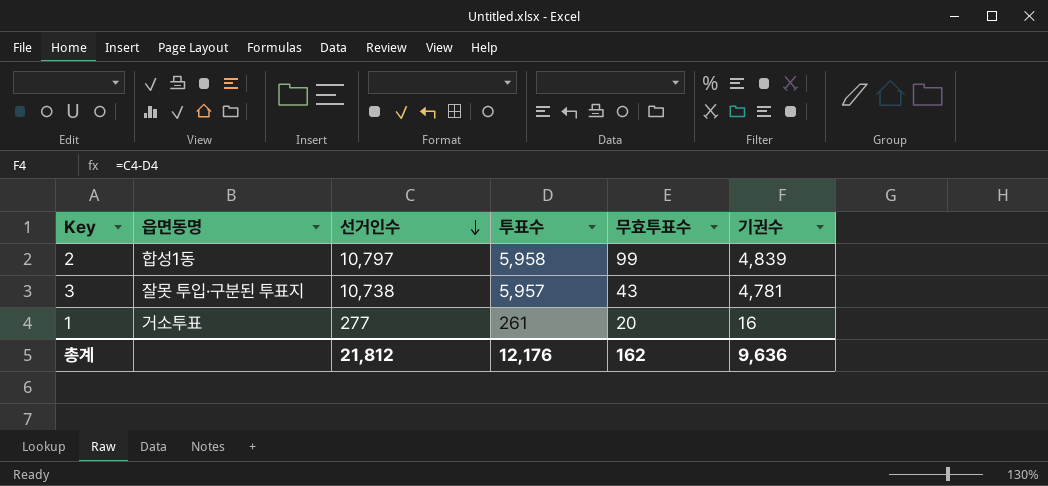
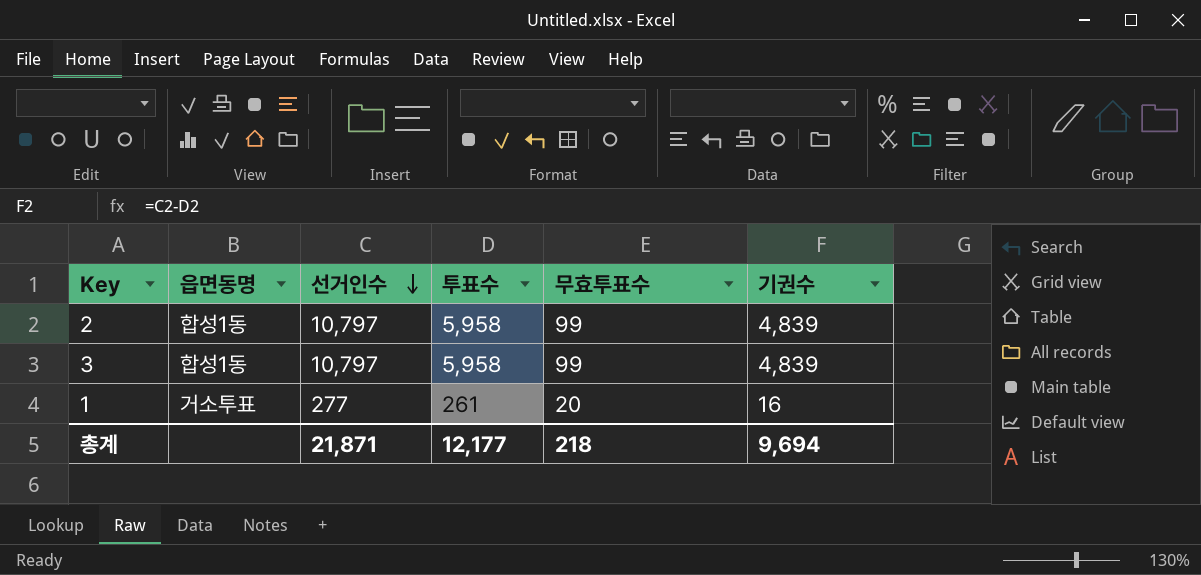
3 | 읍면동명: 잘못 투입·구분된 투표지 -> 합성1동
3 | 선거인수: 10,738 -> 10,797
3 | 투표수: 5,957 -> 5,958
3 | 무효투표수: 43 -> 99
3 | 기권수: 4,781 -> 4,839
총계 | 선거인수: 21,812 -> 21,871
총계 | 투표수: 12,176 -> 12,177
총계 | 무효투표수: 162 -> 218
총계 | 기권수: 9,636 -> 9,694

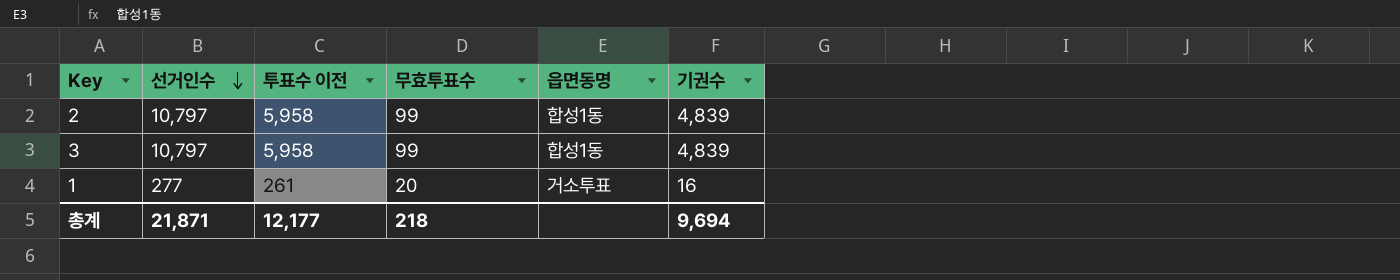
column name: 투표수 -> 투표수 이전
column 읍면동명 | position: 2 -> 5

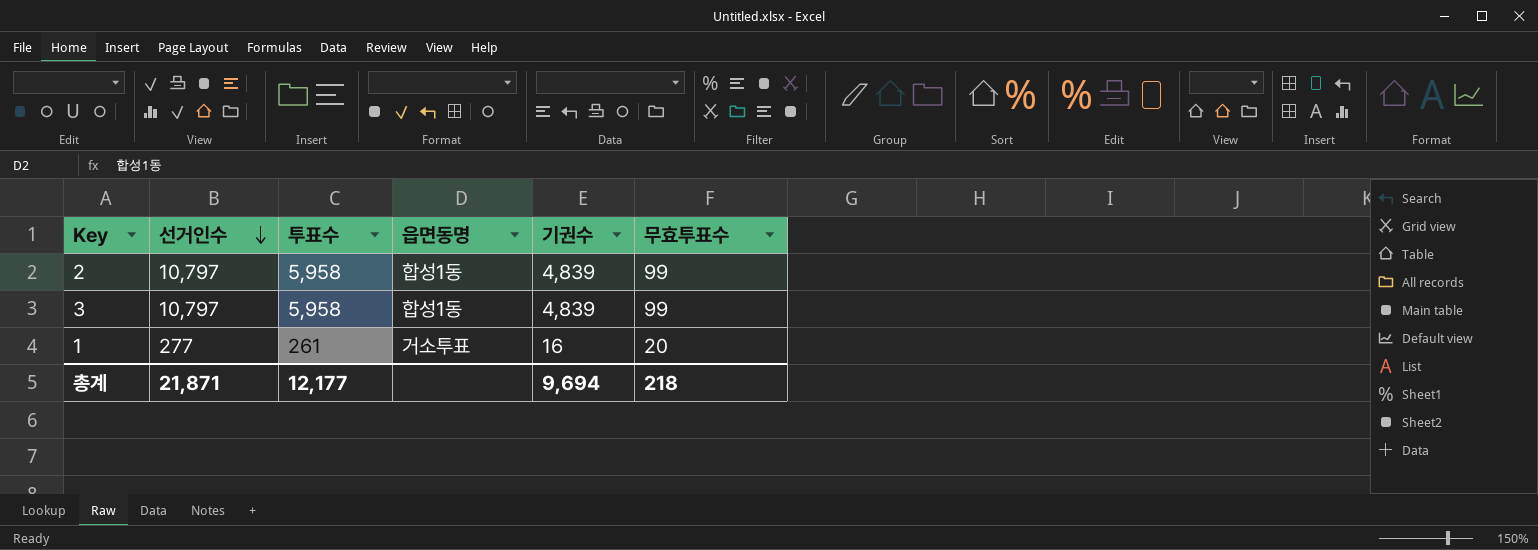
column name: 투표수 이전 -> 투표수
column 무효투표수 | position: 4 -> 6

